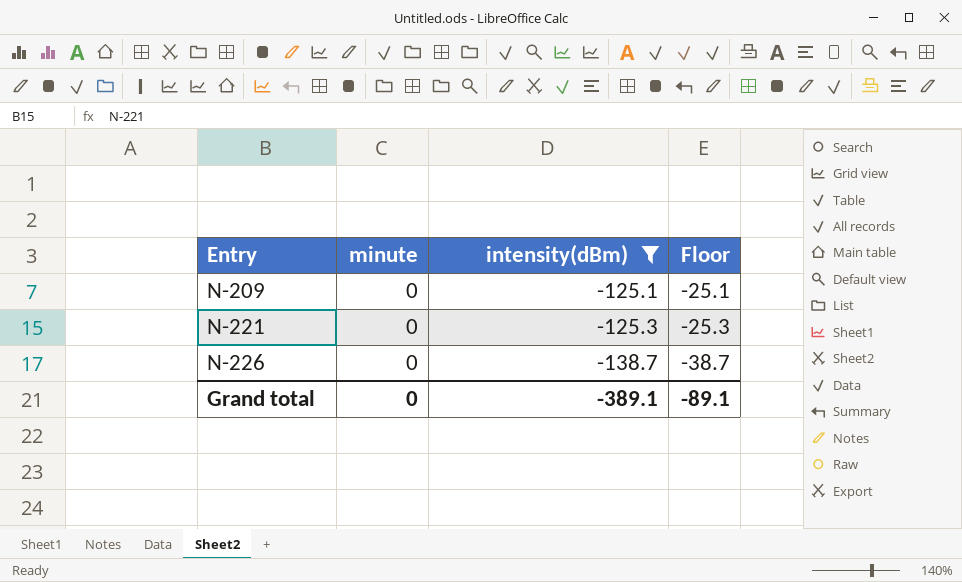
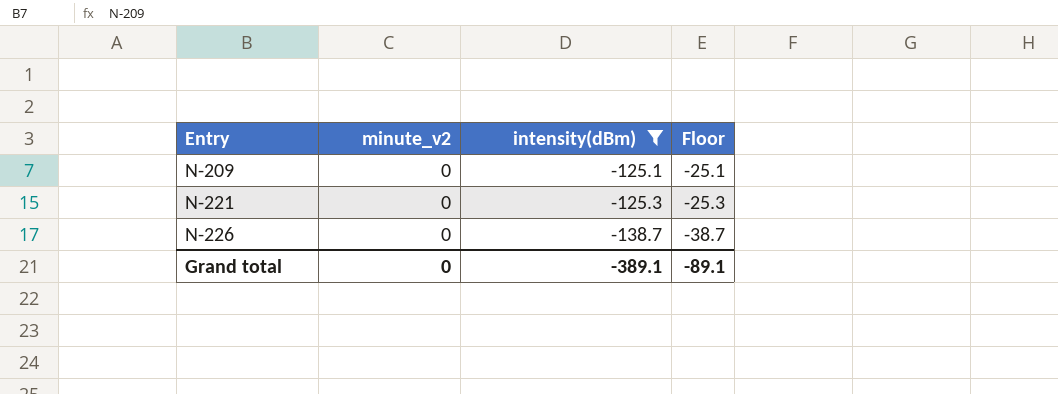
column name: minute -> minute_v2

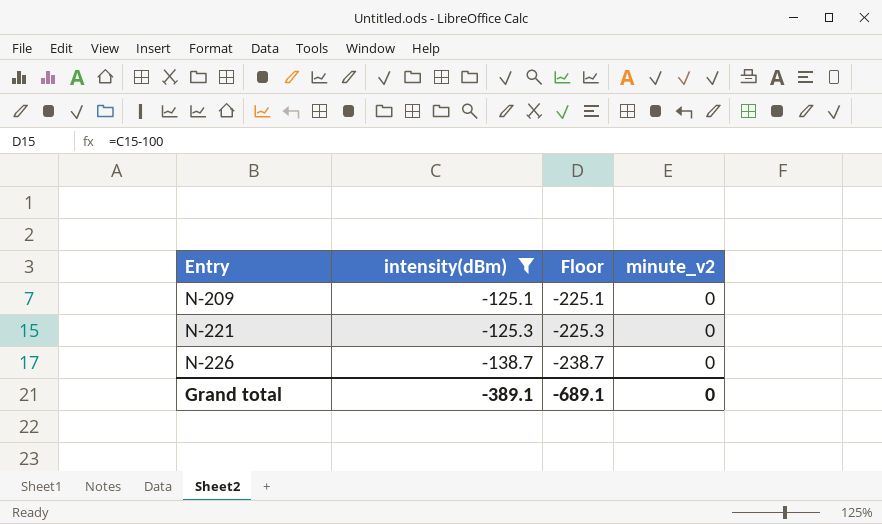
column Floor | formula: [intensity(dBm)] + 100 -> [intensity(dBm)] - 100
column minute_v2 | position: 2 -> 4
Grand total | Floor: -89.1 -> -689.1

